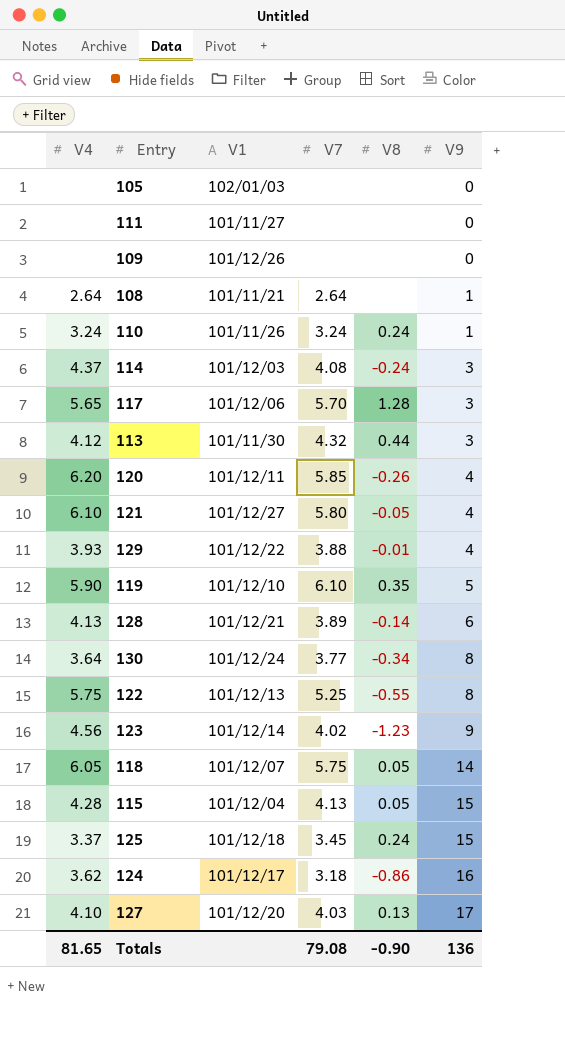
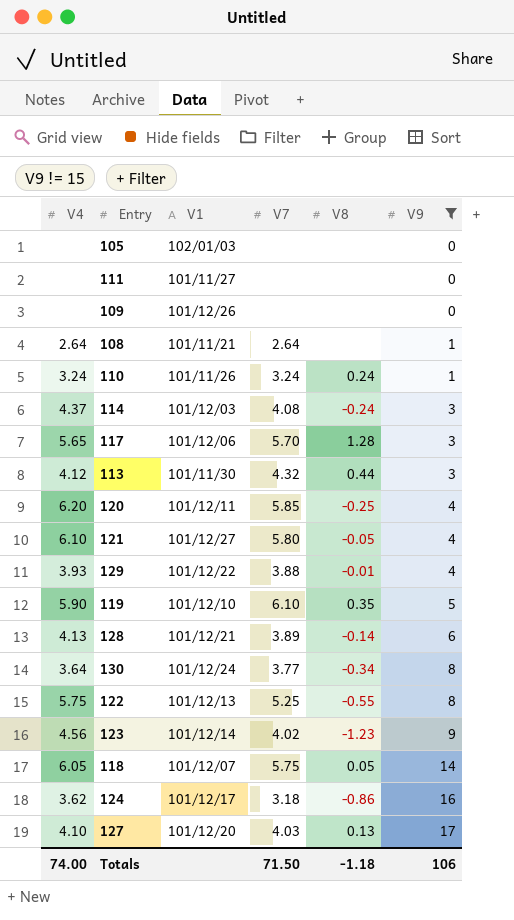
filter: none -> V9 != 15
120 | V8: -0.26 -> -0.25
Totals | V4: 81.65 -> 74.00
Totals | V7: 79.08 -> 71.50
Totals | V8: -0.90 -> -1.18
Totals | V9: 136 -> 106

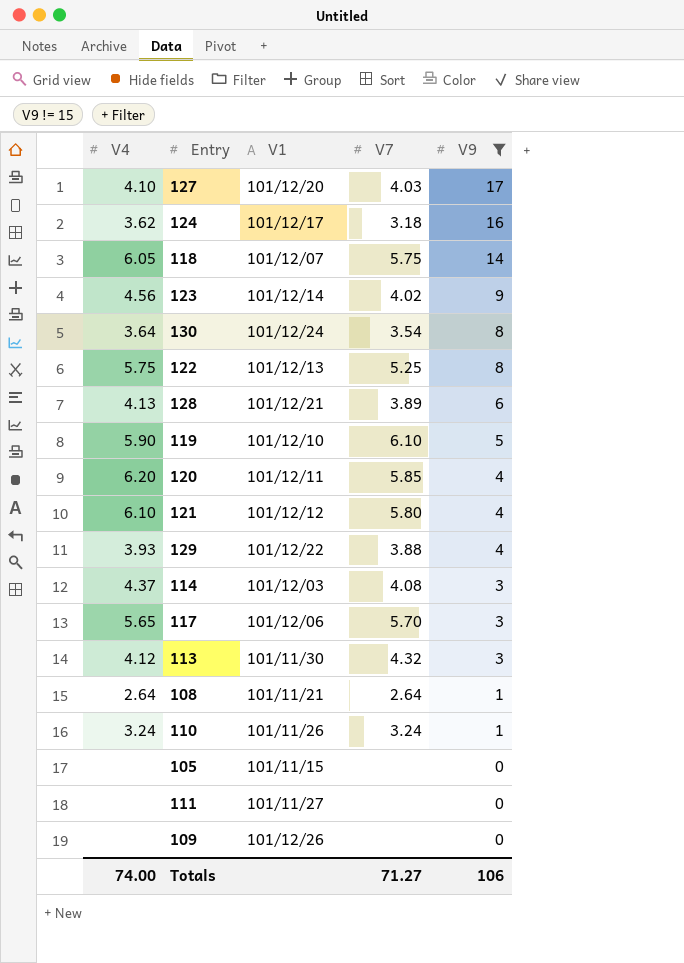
row order: V9 ascending -> V9 descending
column V8 | position: 5 -> none
130 | V7: 3.77 -> 3.54
121 | V1: 101/12/27 -> 101/12/12
105 | V1: 102/01/03 -> 101/11/15
Totals | V7: 71.50 -> 71.27

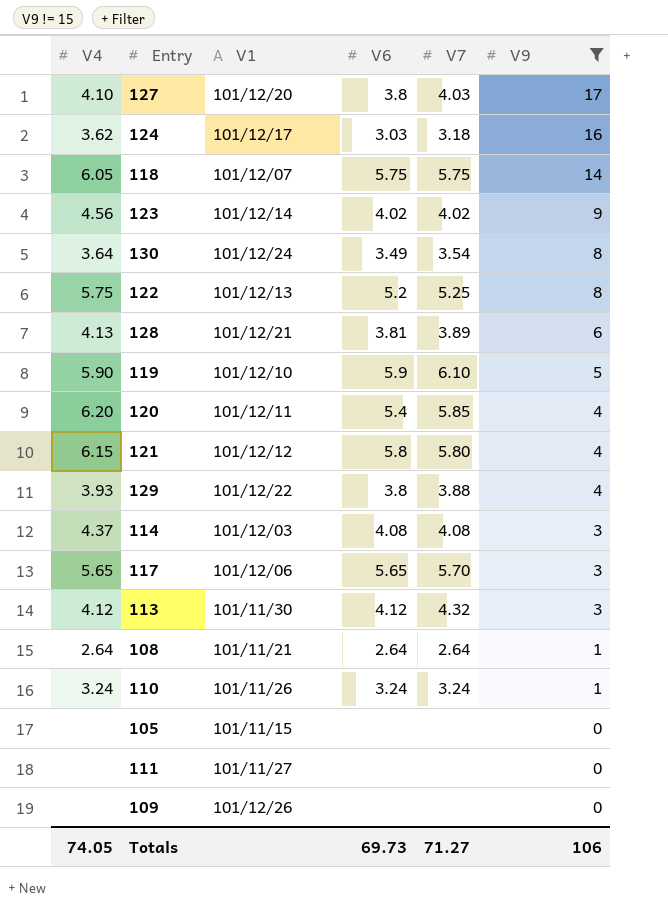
column V6 | position: none -> 4
121 | V4: 6.10 -> 6.15
Totals | V4: 74.00 -> 74.05

